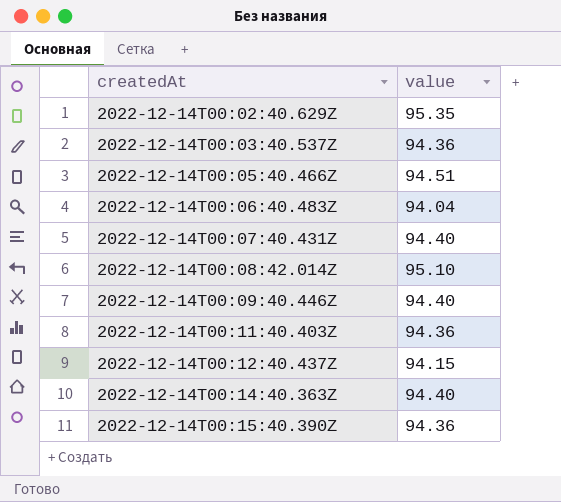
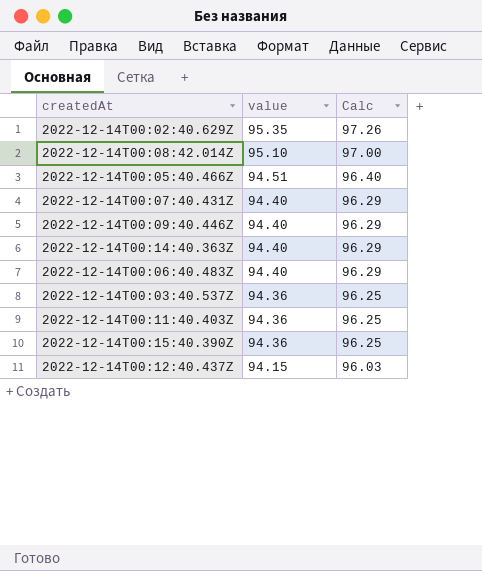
row order: createdAt ascending -> value descending
column Calc | formula: none -> [value] * 1.02
2022-12-14T00:06:40.483Z | value: 94.04 -> 94.40

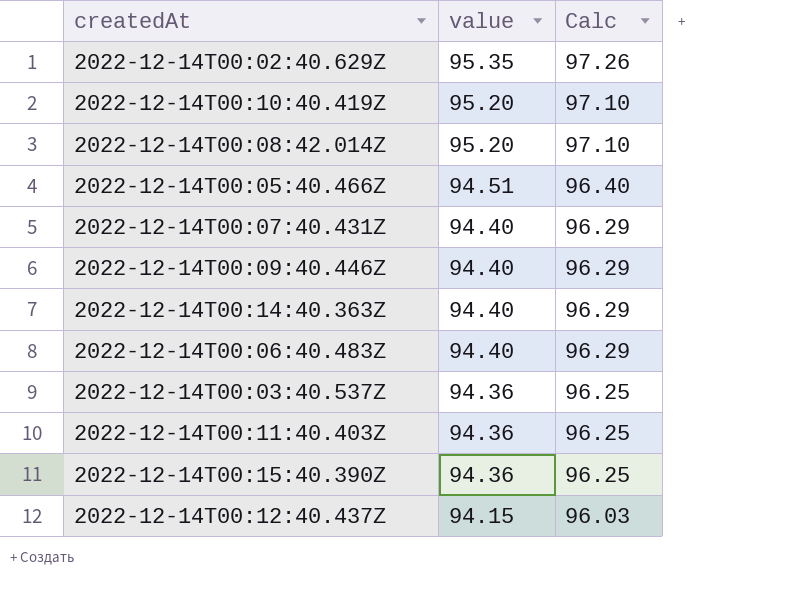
row 2022-12-14T00:10:40.419Z: none -> 95.20 | 97.10
2022-12-14T00:08:42.014Z | value: 95.10 -> 95.20
2022-12-14T00:08:42.014Z | Calc: 97.00 -> 97.10

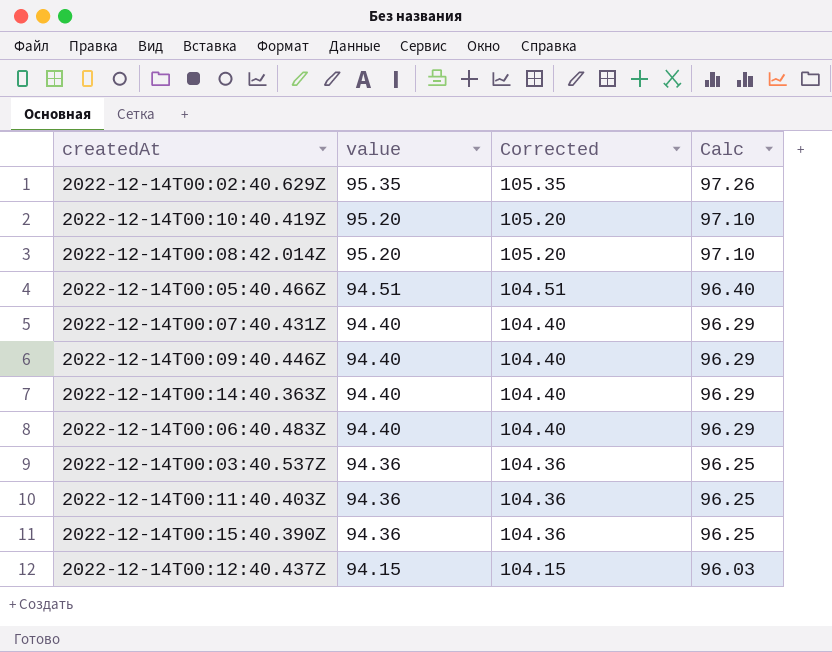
column Corrected | formula: none -> [value] + 10

